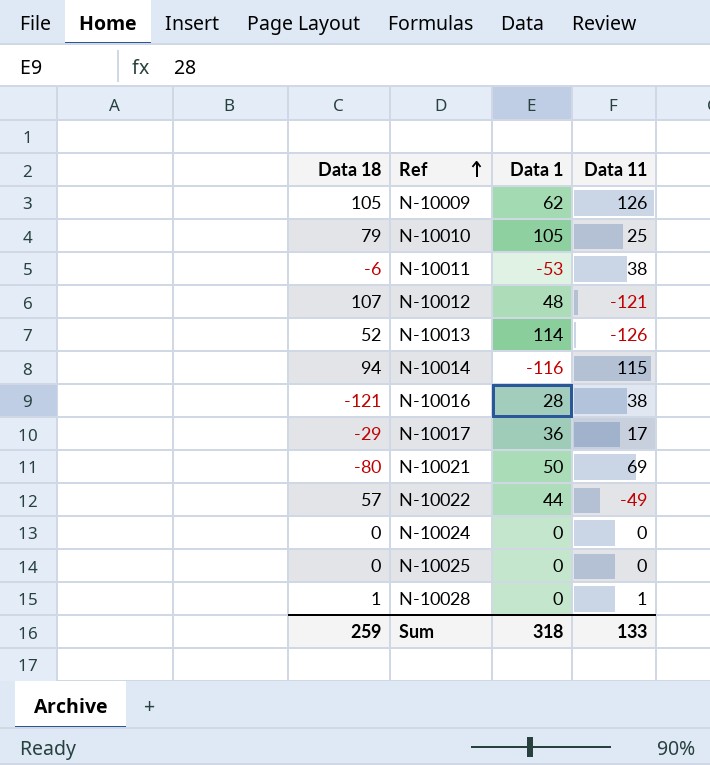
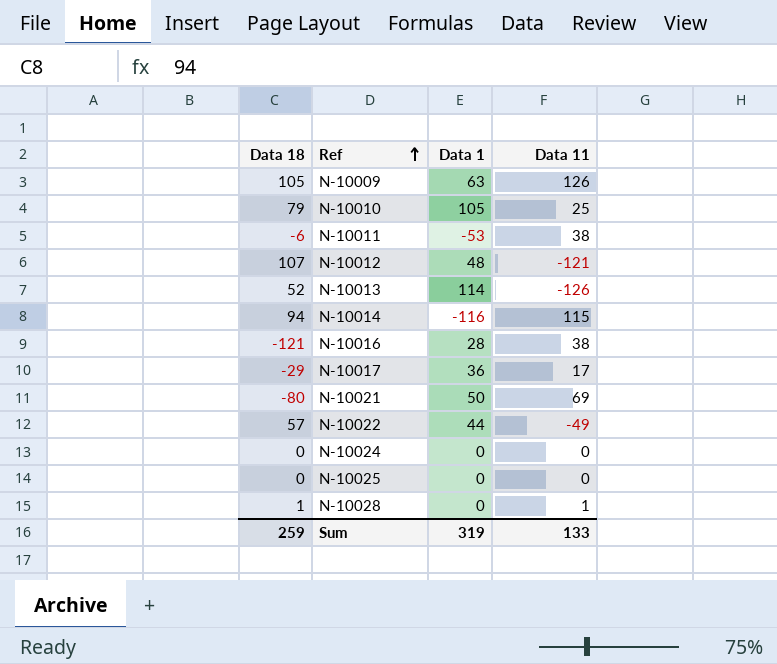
N-10009 | Data 1: 62 -> 63
Sum | Data 1: 318 -> 319

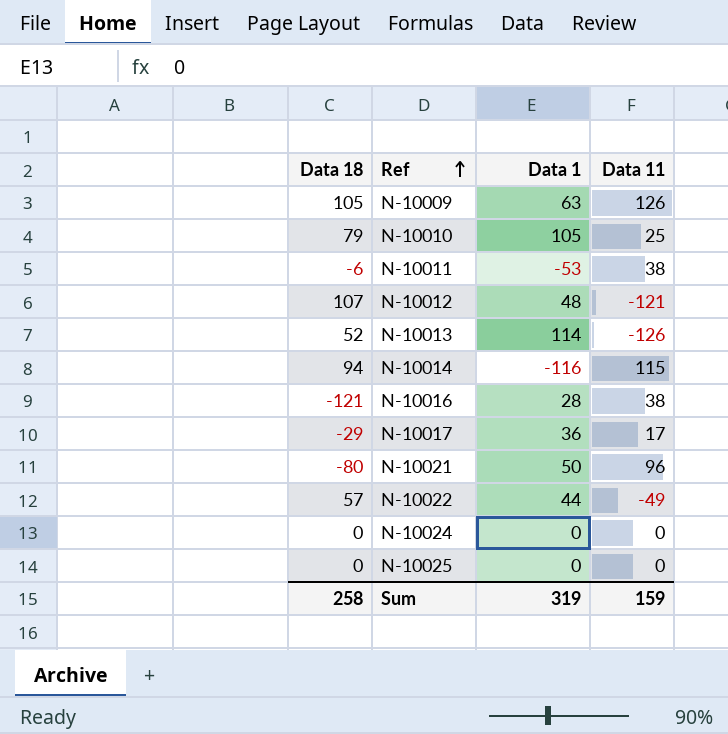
row N-10028: 1 | 0 | 1 -> none
N-10021 | Data 11: 69 -> 96
Sum | Data 18: 259 -> 258
Sum | Data 11: 133 -> 159

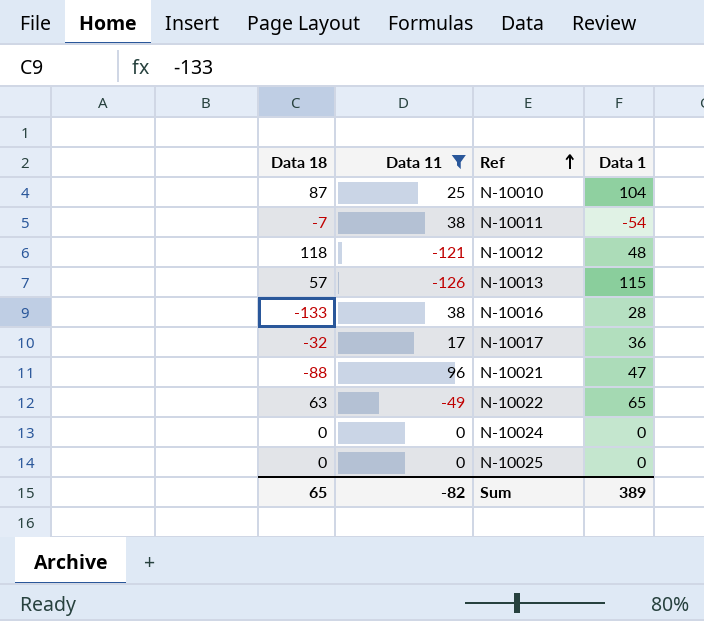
filter: none -> Data 11 <= 96
column Data 11 | position: 4 -> 2
N-10010 | Data 18: 79 -> 87
N-10010 | Data 1: 105 -> 104
N-10011 | Data 18: -6 -> -7
N-10011 | Data 1: -53 -> -54
N-10012 | Data 18: 107 -> 118
N-10013 | Data 18: 52 -> 57
N-10013 | Data 1: 114 -> 115
N-10016 | Data 18: -121 -> -133
N-10017 | Data 18: -29 -> -32
N-10021 | Data 18: -80 -> -88
N-10021 | Data 1: 50 -> 47
N-10022 | Data 18: 57 -> 63
N-10022 | Data 1: 44 -> 65
Sum | Data 18: 258 -> 65
Sum | Data 11: 159 -> -82
Sum | Data 1: 319 -> 389

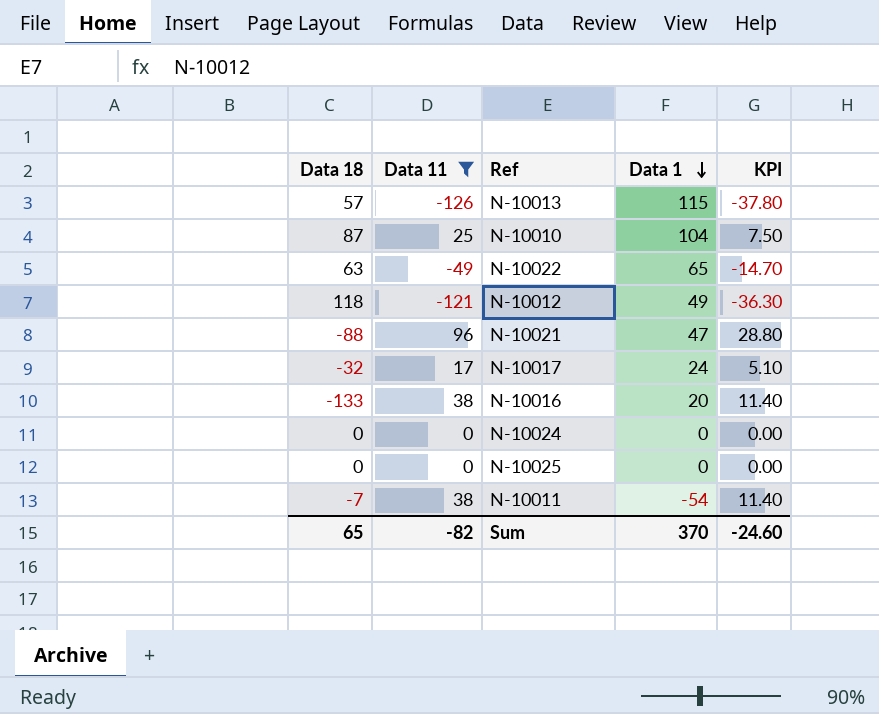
row order: Ref ascending -> Data 1 descending
column KPI | formula: none -> [Data 11] * 0.3
N-10012 | Data 1: 48 -> 49
N-10017 | Data 1: 36 -> 24
N-10016 | Data 1: 28 -> 20
Sum | Data 1: 389 -> 370

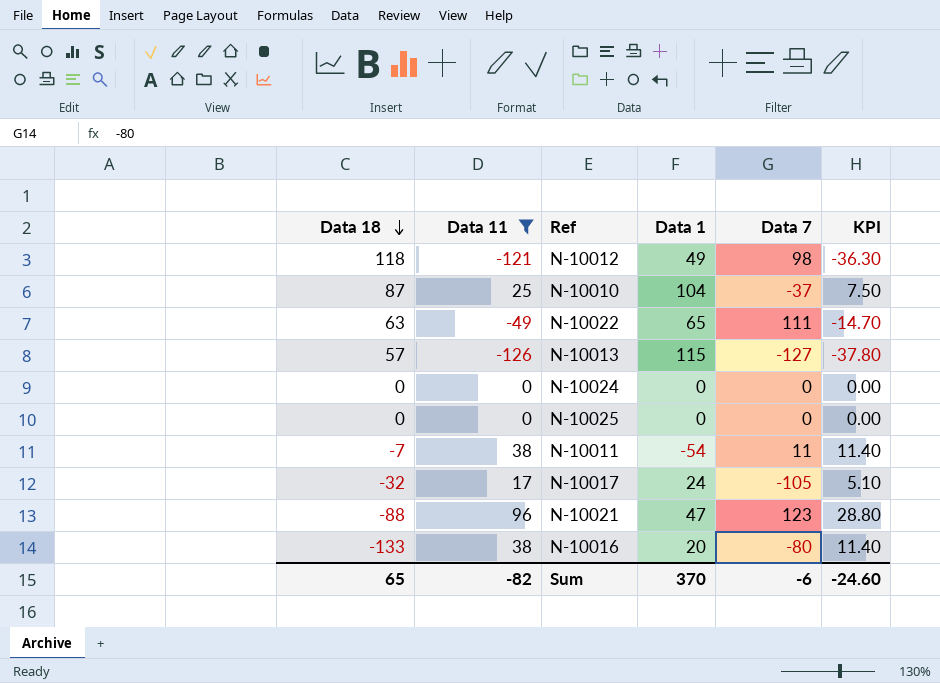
row order: Data 1 descending -> Data 18 descending
column Data 7 | position: none -> 5

